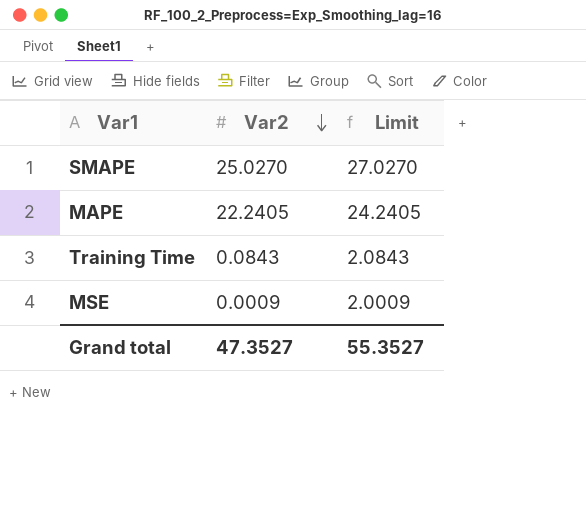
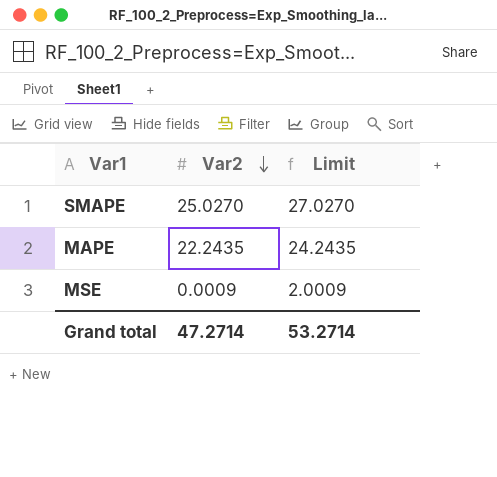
row Training Time: 0.0843 | 2.0843 -> none
MAPE | Var2: 22.2405 -> 22.2435
MAPE | Limit: 24.2405 -> 24.2435
Grand total | Var2: 47.3527 -> 47.2714
Grand total | Limit: 55.3527 -> 53.2714

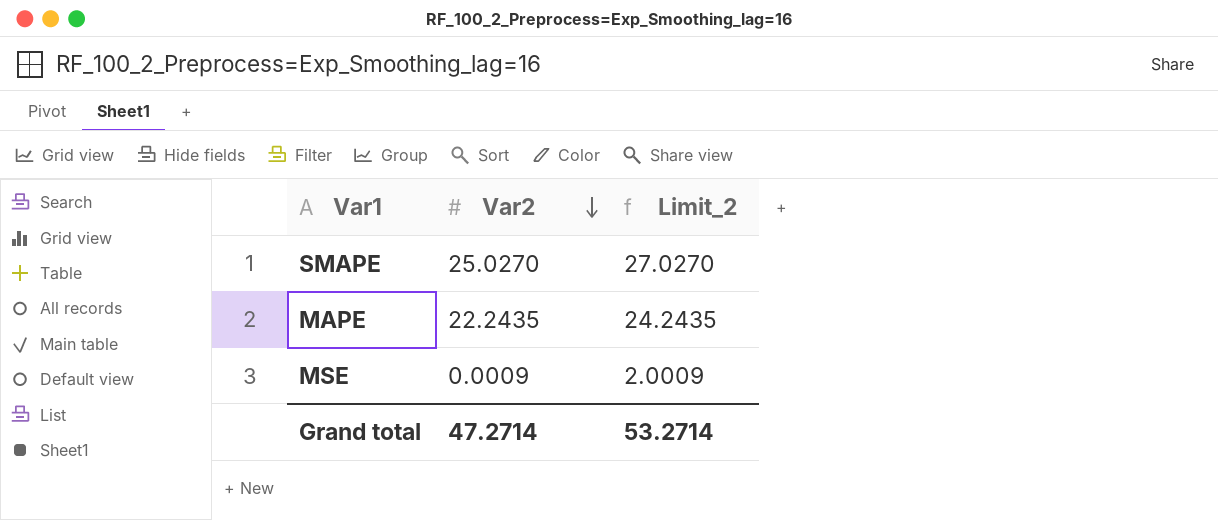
column name: Limit -> Limit_2

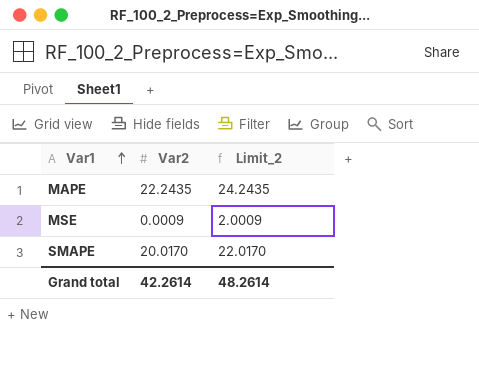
row order: Var2 descending -> Var1 ascending
SMAPE | Var2: 25.0270 -> 20.0170
SMAPE | Limit_2: 27.0270 -> 22.0170
Grand total | Var2: 47.2714 -> 42.2614
Grand total | Limit_2: 53.2714 -> 48.2614

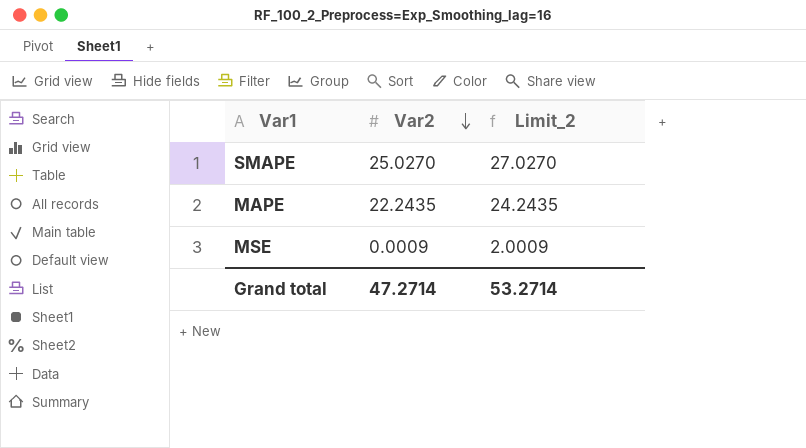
row order: Var1 ascending -> Var2 descending
SMAPE | Var2: 20.0170 -> 25.0270
SMAPE | Limit_2: 22.0170 -> 27.0270
Grand total | Var2: 42.2614 -> 47.2714
Grand total | Limit_2: 48.2614 -> 53.2714

